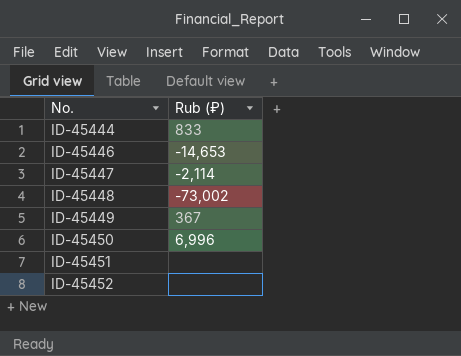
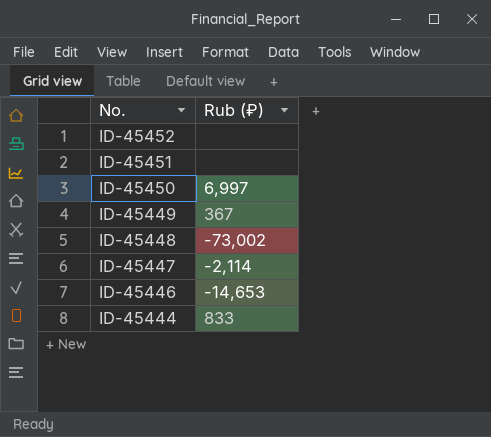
row order: No. ascending -> No. descending
ID-45450 | Rub (₽): 6,996 -> 6,997

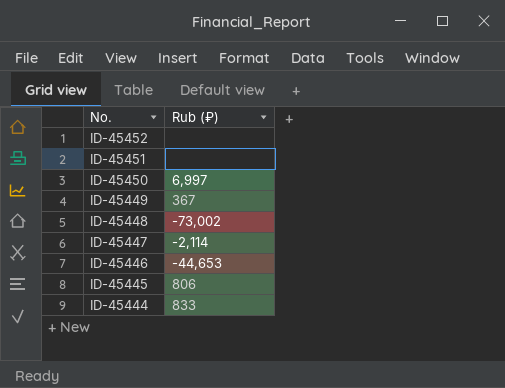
ID-45446 | Rub (₽): -14,653 -> -44,653
row ID-45445: none -> 806

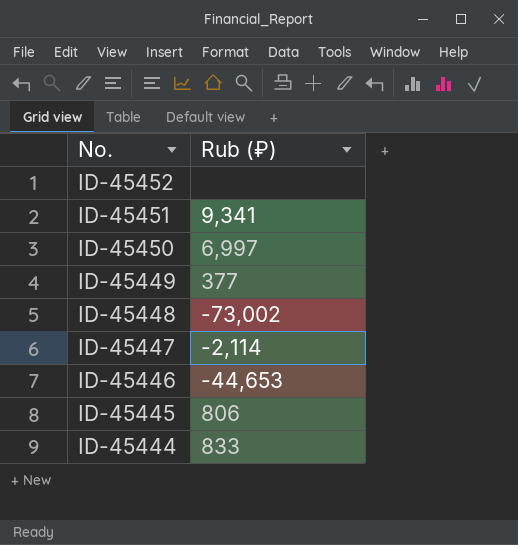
ID-45451 | Rub (₽): none -> 9,341
ID-45449 | Rub (₽): 367 -> 377

